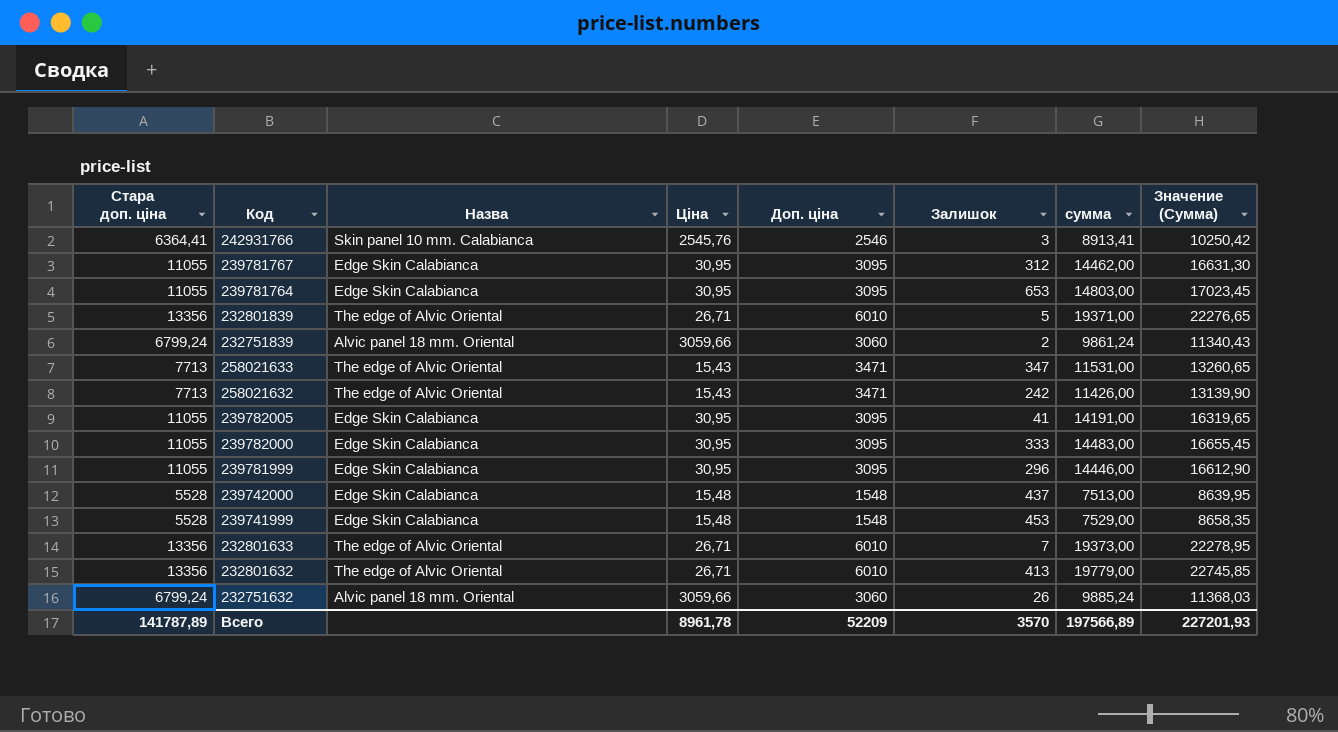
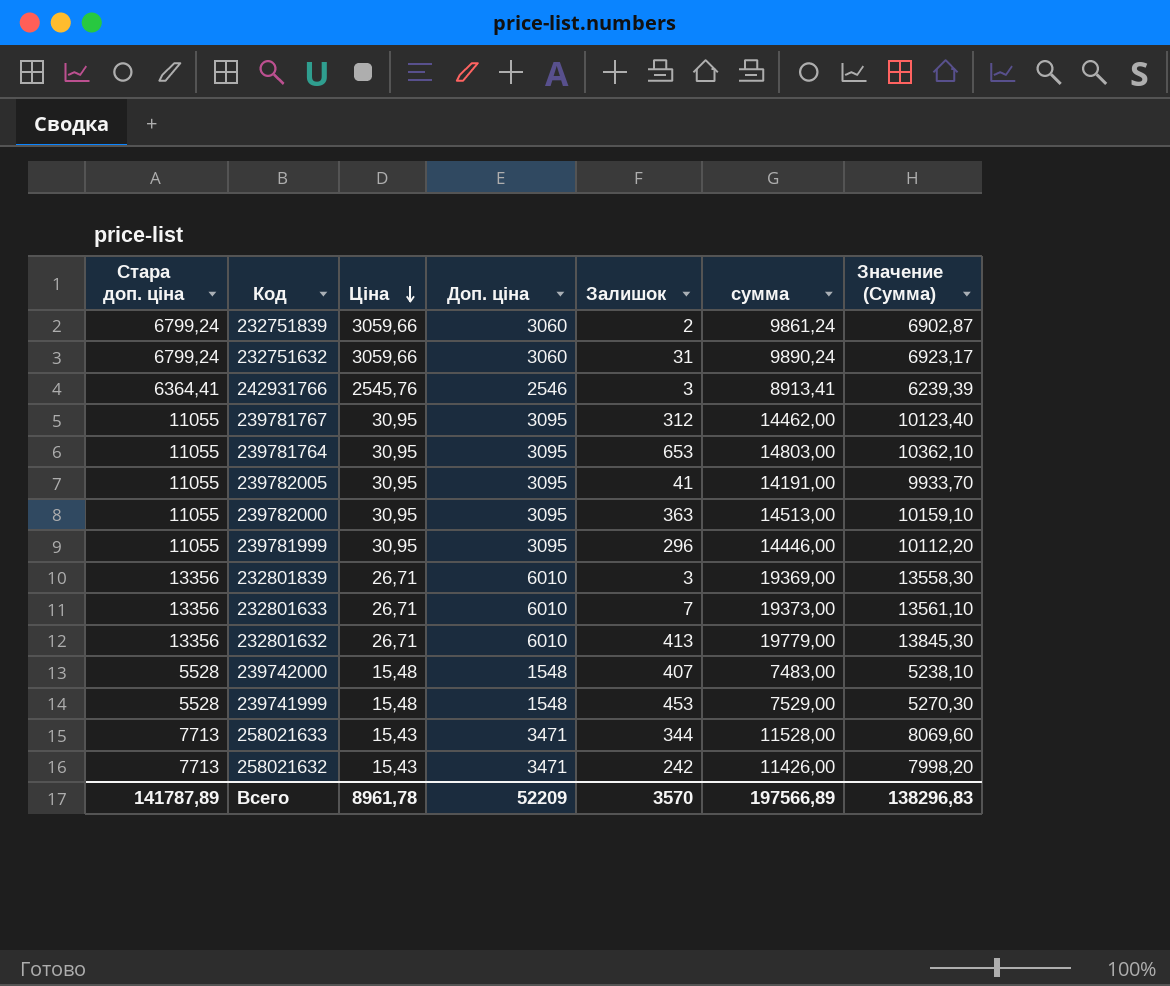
row order: none -> Ціна descending
column Назва | position: 3 -> none
column Значение (Сумма) | formula: [сумма] * 1,15 -> [сумма] * 0,7
232751632 | Залишок: 26 -> 31
232751632 | сумма: 9885,24 -> 9890,24
239782000 | Залишок: 333 -> 363
239782000 | сумма: 14483,00 -> 14513,00
232801839 | Залишок: 5 -> 3
232801839 | сумма: 19371,00 -> 19369,00
239742000 | Залишок: 437 -> 407
239742000 | сумма: 7513,00 -> 7483,00
258021633 | Залишок: 347 -> 344
258021633 | сумма: 11531,00 -> 11528,00
Всего | Значение (Сумма): 227201,93 -> 138296,83

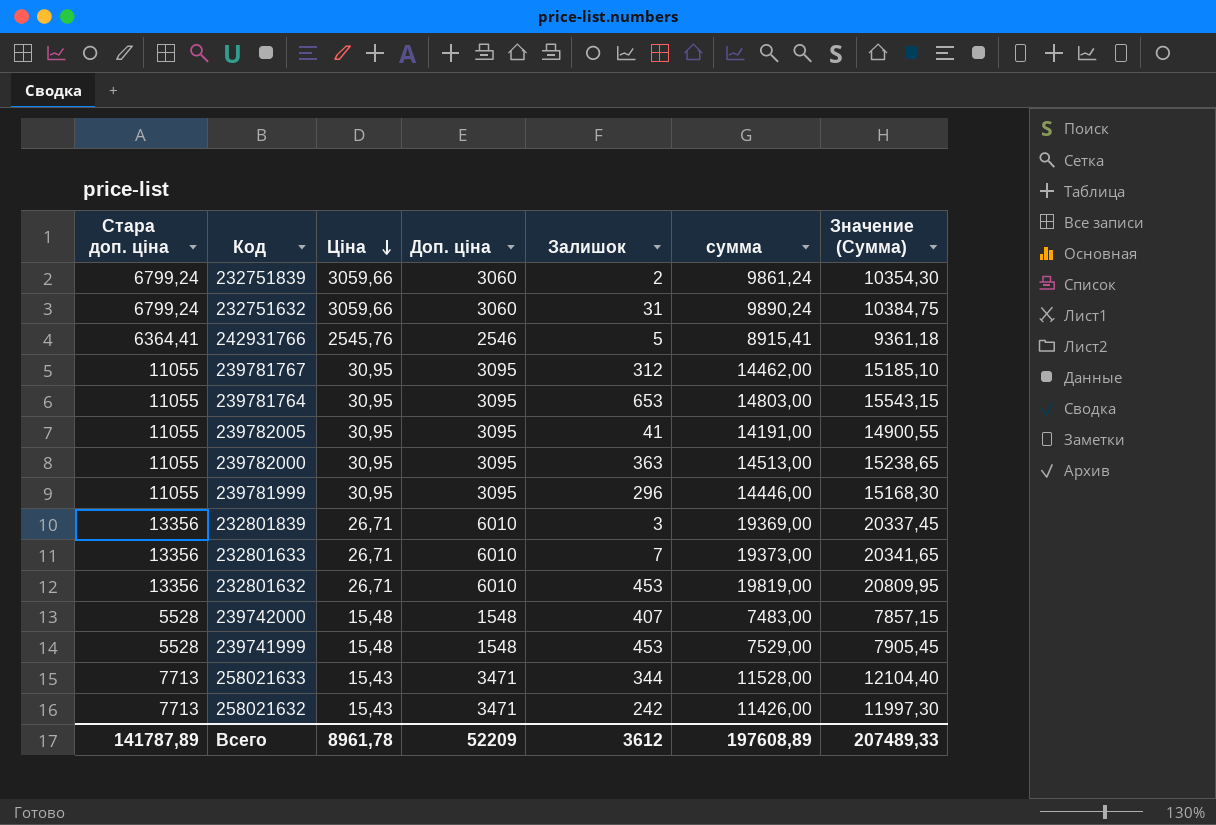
column Значение (Сумма) | formula: [сумма] * 0,7 -> [сумма] * 1,05
242931766 | Залишок: 3 -> 5
242931766 | сумма: 8913,41 -> 8915,41
232801632 | Залишок: 413 -> 453
232801632 | сумма: 19779,00 -> 19819,00
Всего | Залишок: 3570 -> 3612
Всего | сумма: 197566,89 -> 197608,89
Всего | Значение (Сумма): 138296,83 -> 207489,33

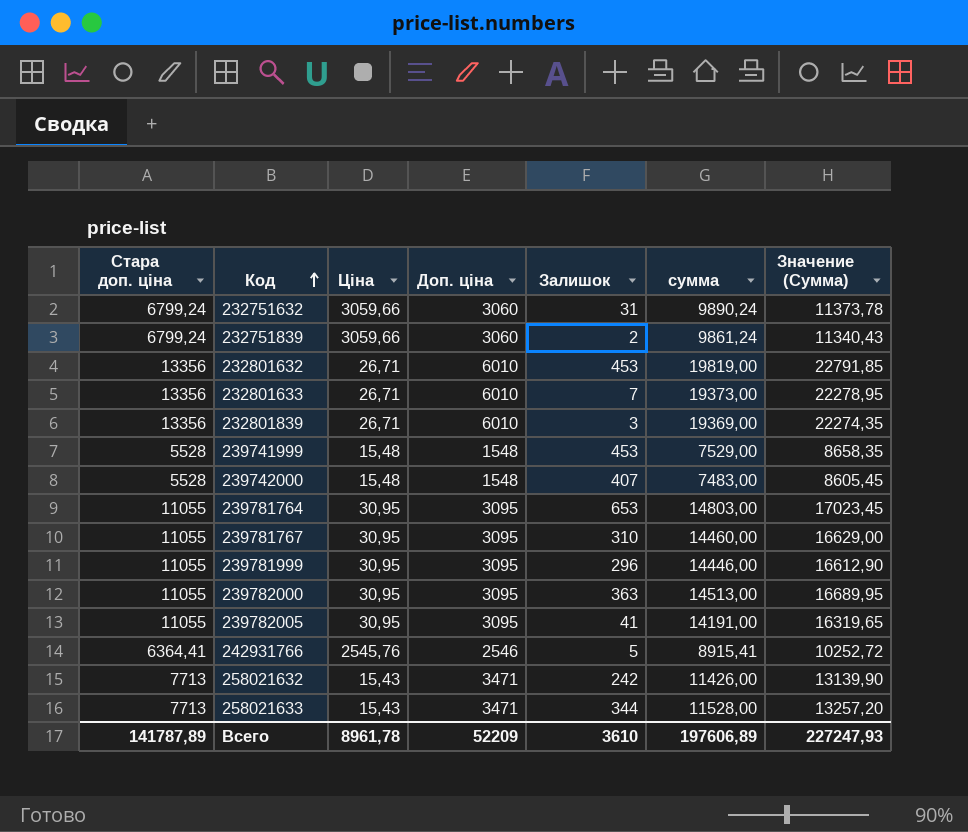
row order: Ціна descending -> Код ascending
column Значение (Сумма) | formula: [сумма] * 1,05 -> [сумма] * 1,15
239781767 | Залишок: 312 -> 310
239781767 | сумма: 14462,00 -> 14460,00
Всего | Залишок: 3612 -> 3610
Всего | сумма: 197608,89 -> 197606,89
Всего | Значение (Сумма): 207489,33 -> 227247,93

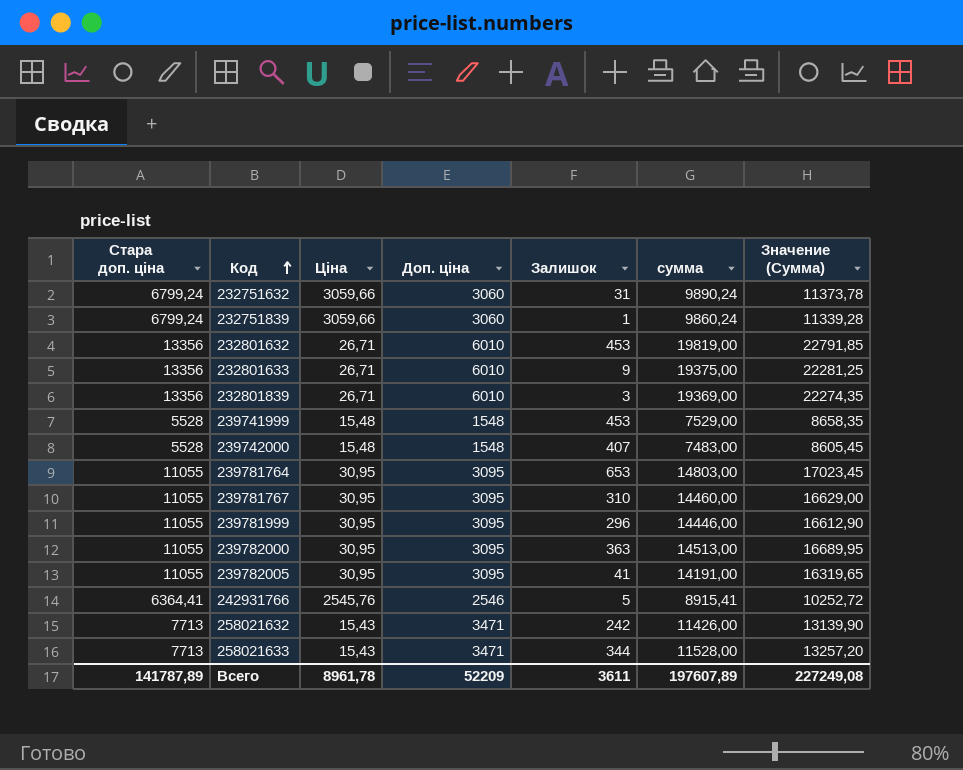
232751839 | Залишок: 2 -> 1
232751839 | сумма: 9861,24 -> 9860,24
232751839 | Значение (Сумма): 11340,43 -> 11339,28
232801633 | Залишок: 7 -> 9
232801633 | сумма: 19373,00 -> 19375,00
232801633 | Значение (Сумма): 22278,95 -> 22281,25
Всего | Залишок: 3610 -> 3611
Всего | сумма: 197606,89 -> 197607,89
Всего | Значение (Сумма): 227247,93 -> 227249,08

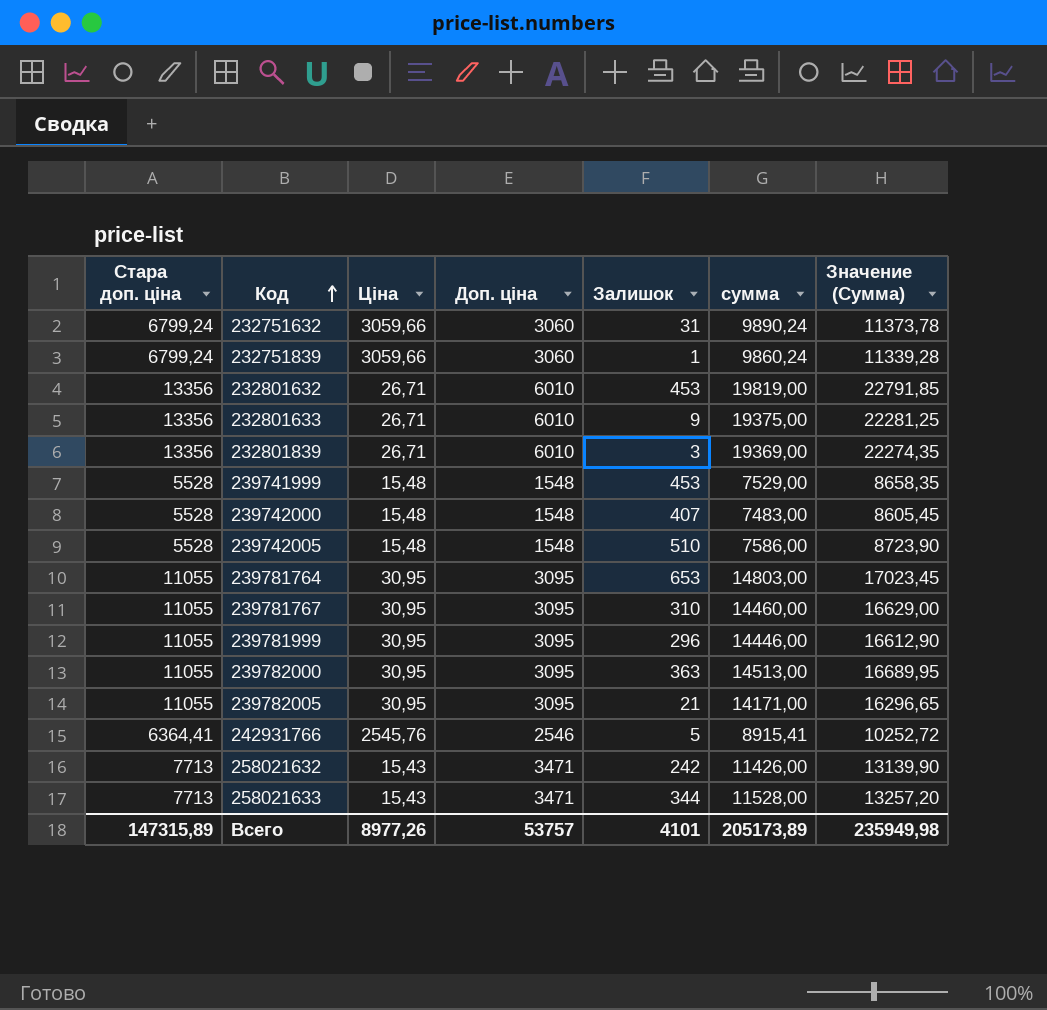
row 239742005: none -> 5528 | 15,48 | 1548 | 510 | 7586,00 | 8723,90
239782005 | Залишок: 41 -> 21
239782005 | сумма: 14191,00 -> 14171,00
239782005 | Значение (Сумма): 16319,65 -> 16296,65
Всего | Стара доп. ціна: 141787,89 -> 147315,89
Всего | Ціна: 8961,78 -> 8977,26
Всего | Доп. ціна: 52209 -> 53757
Всего | Залишок: 3611 -> 4101
Всего | сумма: 197607,89 -> 205173,89
Всего | Значение (Сумма): 227249,08 -> 235949,98

